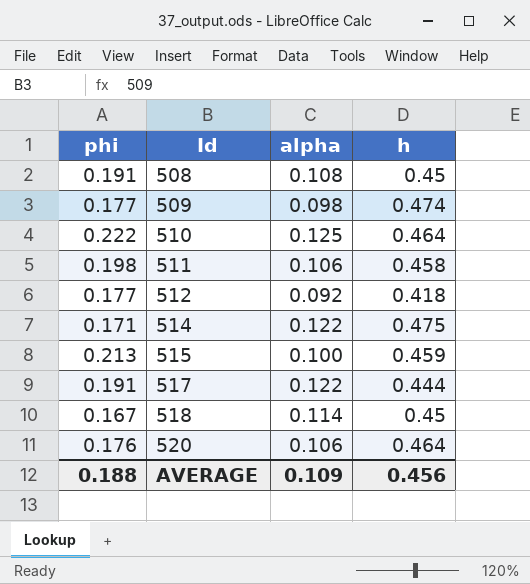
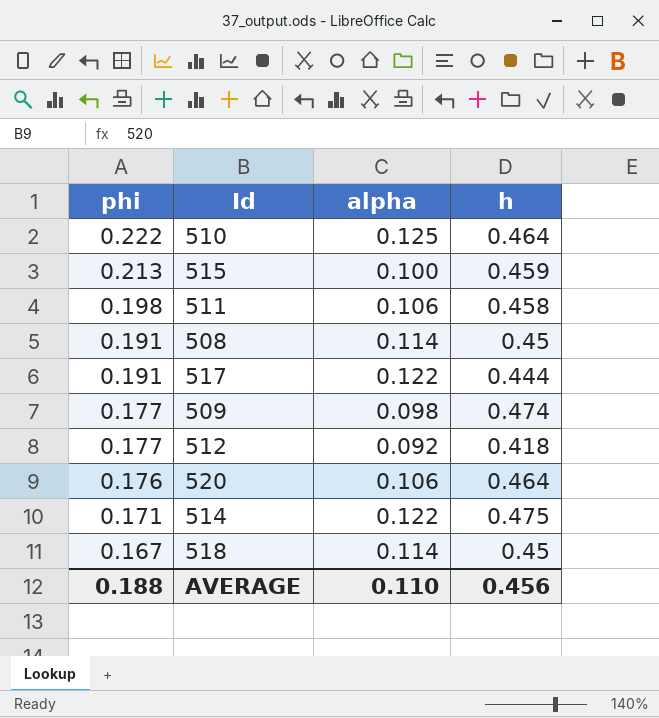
row order: Id ascending -> phi descending
508 | alpha: 0.108 -> 0.114
AVERAGE | alpha: 0.109 -> 0.110

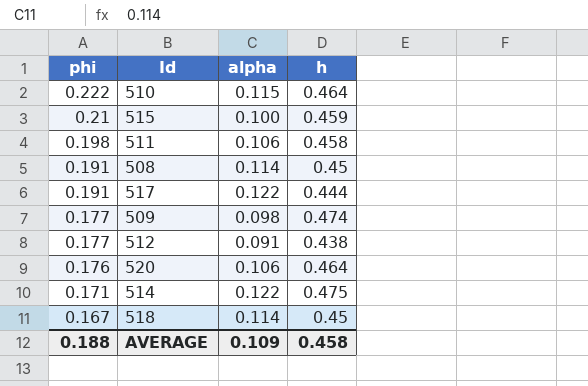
510 | alpha: 0.125 -> 0.115
515 | phi: 0.213 -> 0.21
512 | alpha: 0.092 -> 0.091
512 | h: 0.418 -> 0.438
AVERAGE | alpha: 0.110 -> 0.109
AVERAGE | h: 0.456 -> 0.458

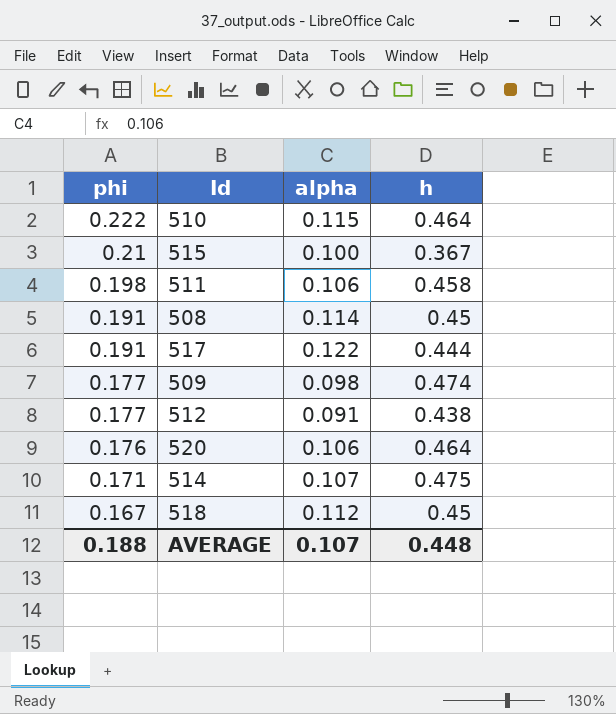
515 | h: 0.459 -> 0.367
514 | alpha: 0.122 -> 0.107
518 | alpha: 0.114 -> 0.112
AVERAGE | alpha: 0.109 -> 0.107
AVERAGE | h: 0.458 -> 0.448

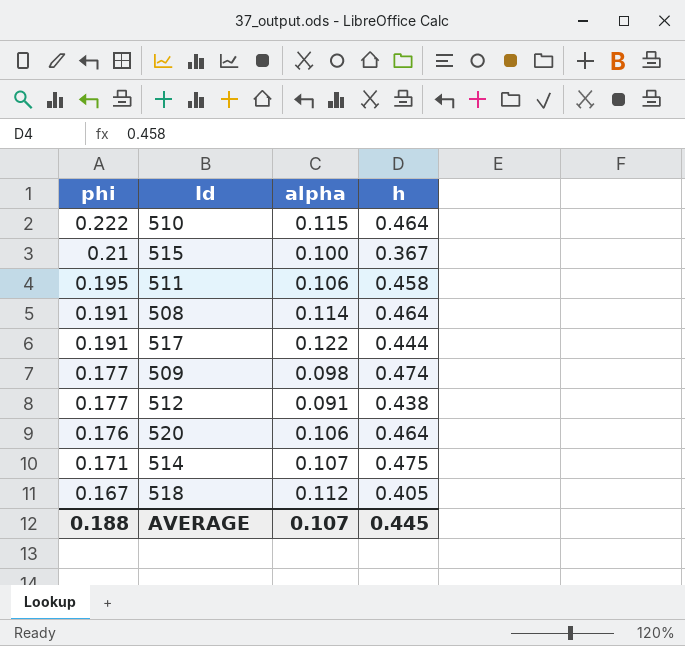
511 | phi: 0.198 -> 0.195
508 | h: 0.45 -> 0.464
518 | h: 0.45 -> 0.405
AVERAGE | h: 0.448 -> 0.445

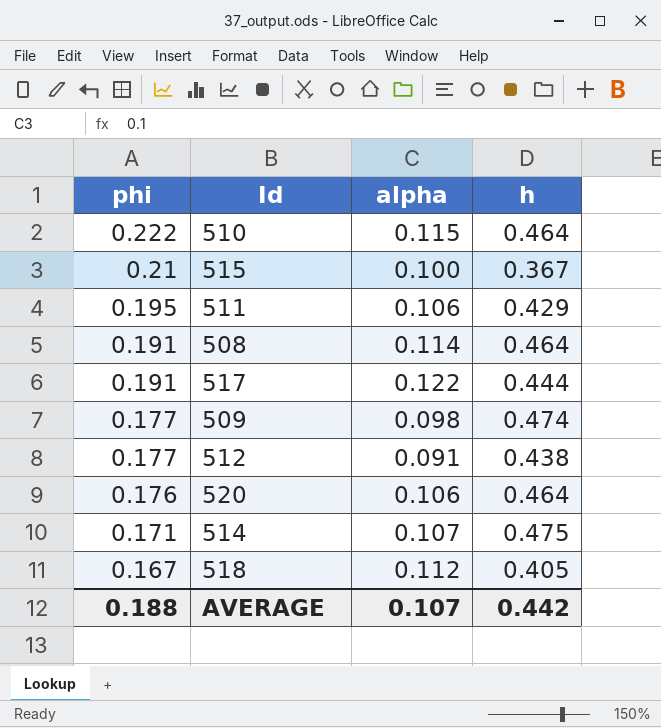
511 | h: 0.458 -> 0.429
AVERAGE | h: 0.445 -> 0.442

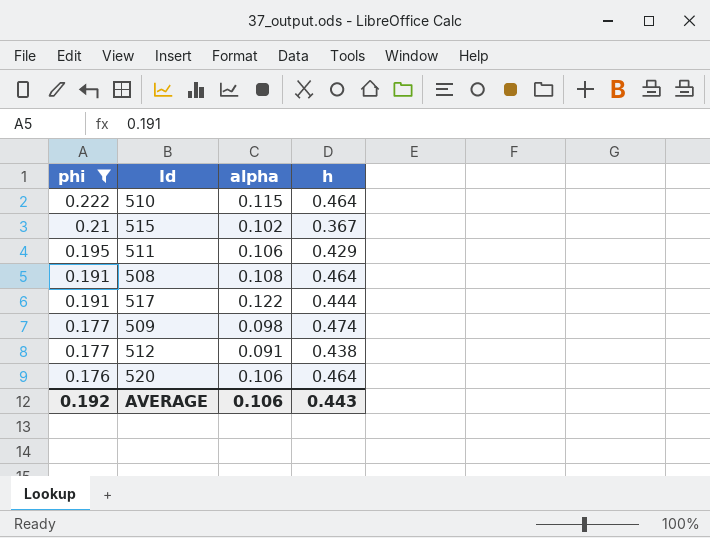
filter: none -> phi >= 0.176
515 | alpha: 0.100 -> 0.102
508 | alpha: 0.114 -> 0.108
AVERAGE | phi: 0.188 -> 0.192
AVERAGE | alpha: 0.107 -> 0.106
AVERAGE | h: 0.442 -> 0.443

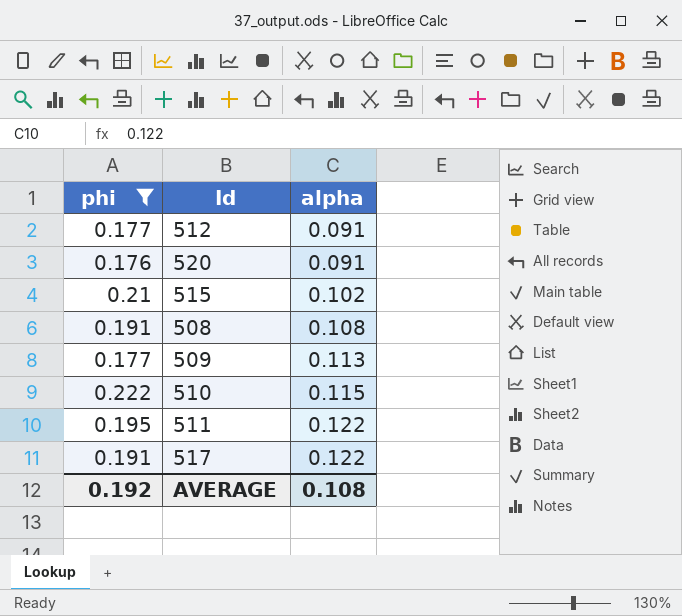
row order: phi descending -> alpha ascending
column h | position: 4 -> none
520 | alpha: 0.106 -> 0.091
509 | alpha: 0.098 -> 0.113
511 | alpha: 0.106 -> 0.122
AVERAGE | alpha: 0.106 -> 0.108

